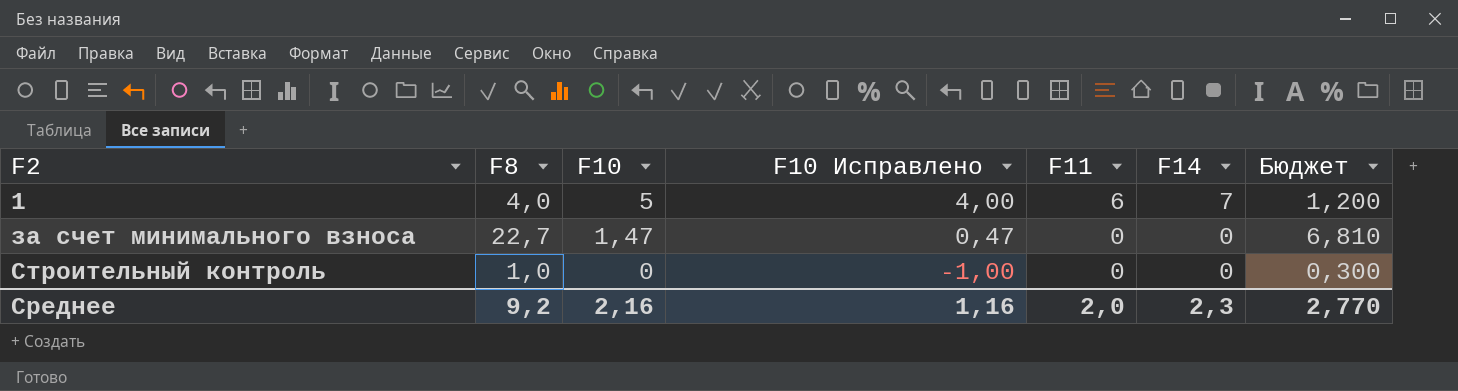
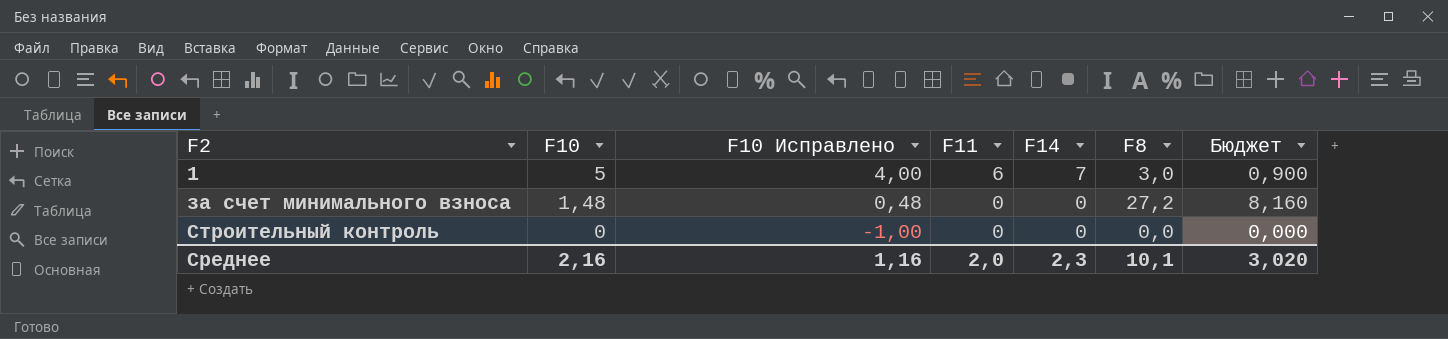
column F8 | position: 2 -> 6
1 | F8: 4,0 -> 3,0
1 | Бюджет: 1,200 -> 0,900
за счет минимального взноса | F10: 1,47 -> 1,48
за счет минимального взноса | F10 Исправлено: 0,47 -> 0,48
за счет минимального взноса | F8: 22,7 -> 27,2
за счет минимального взноса | Бюджет: 6,810 -> 8,160
Строительный контроль | F8: 1,0 -> 0,0
Строительный контроль | Бюджет: 0,300 -> 0,000
Среднее | F8: 9,2 -> 10,1
Среднее | Бюджет: 2,770 -> 3,020

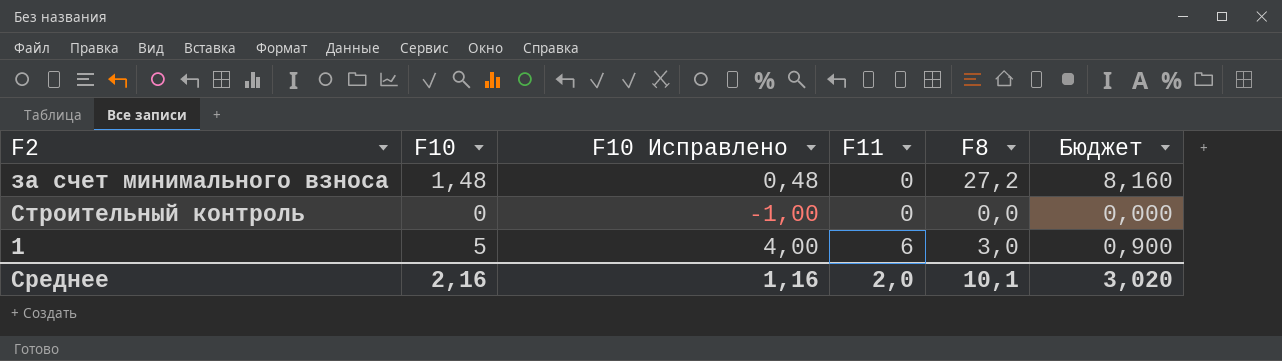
row order: F2 ascending -> F11 ascending
column F14 | position: 5 -> none

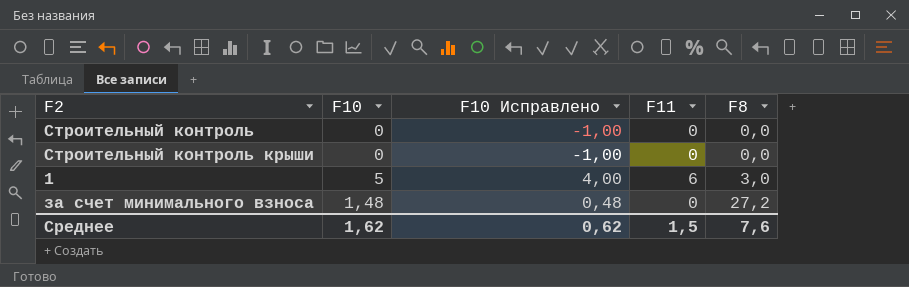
row order: F11 ascending -> F8 ascending
column Бюджет | formula: [F8] * 0,3 -> none
row Строительный контроль крыши: none -> 0 | -1,00 | 0 | 0,0
Среднее | F10: 2,16 -> 1,62
Среднее | F10 Исправлено: 1,16 -> 0,62
Среднее | F11: 2,0 -> 1,5
Среднее | F8: 10,1 -> 7,6

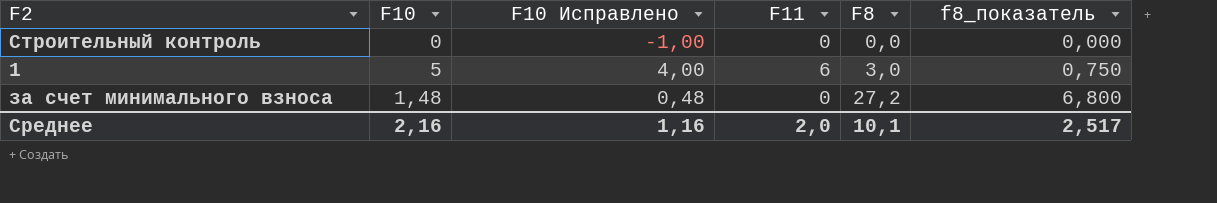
column f8_показатель | formula: none -> [F8] * 0,25
row Строительный контроль крыши: 0 | -1,00 | 0 | 0,0 -> none
Среднее | F10: 1,62 -> 2,16
Среднее | F10 Исправлено: 0,62 -> 1,16
Среднее | F11: 1,5 -> 2,0
Среднее | F8: 7,6 -> 10,1

